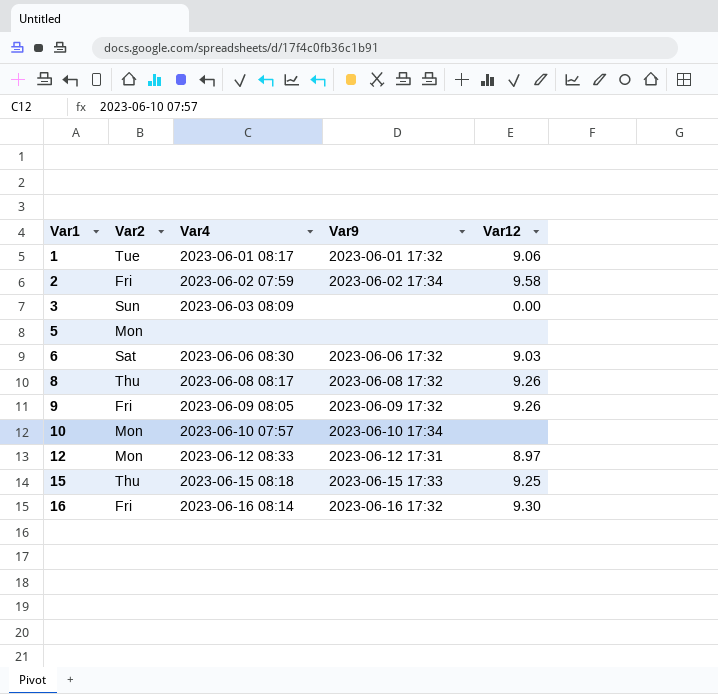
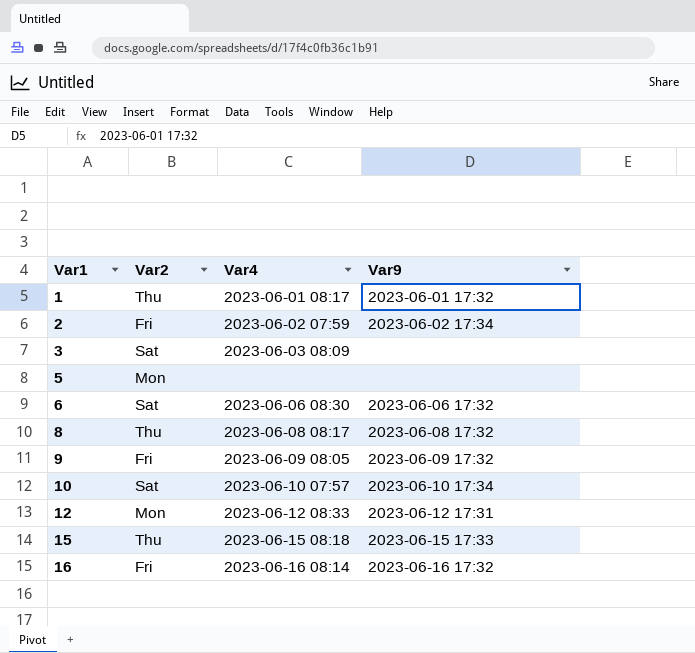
column Var12 | position: 5 -> none
1 | Var2: Tue -> Thu
3 | Var2: Sun -> Sat
10 | Var2: Mon -> Sat

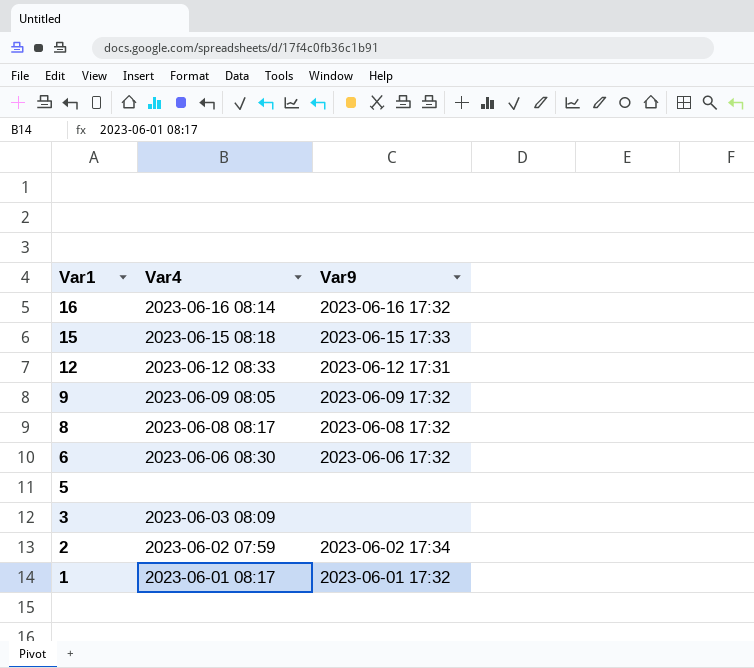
row order: Var1 ascending -> Var1 descending
column Var2 | position: 2 -> none
row 10: Sat | 2023-06-10 07:57 | 2023-06-10 17:34 -> none

